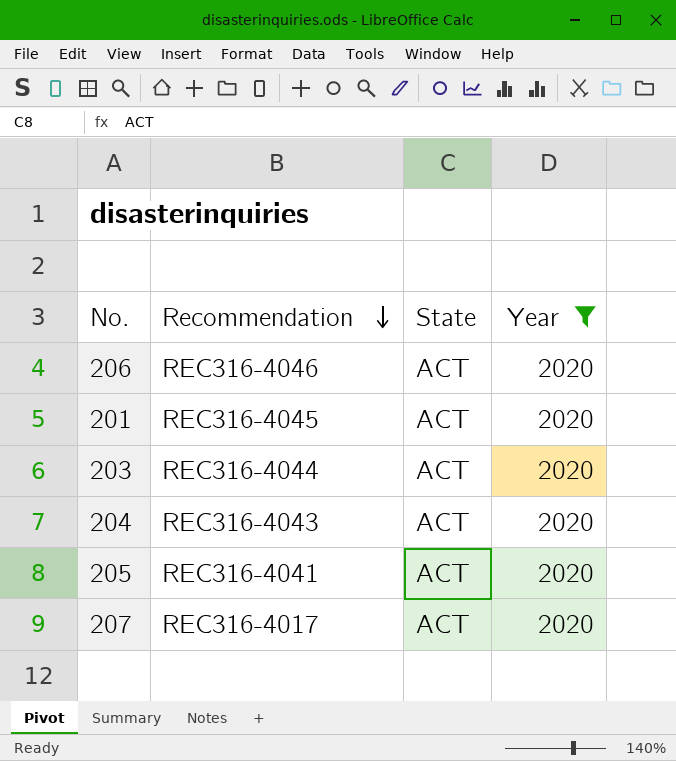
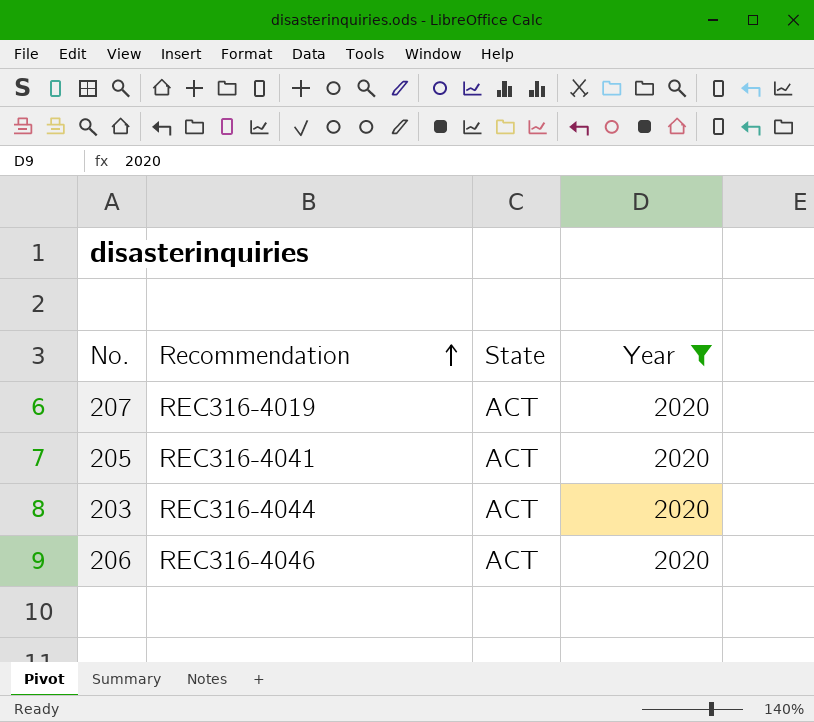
row order: Recommendation descending -> Recommendation ascending
row 201: REC316-4045 | ACT | 2020 -> none
row 204: REC316-4043 | ACT | 2020 -> none
207 | Recommendation: REC316-4017 -> REC316-4019

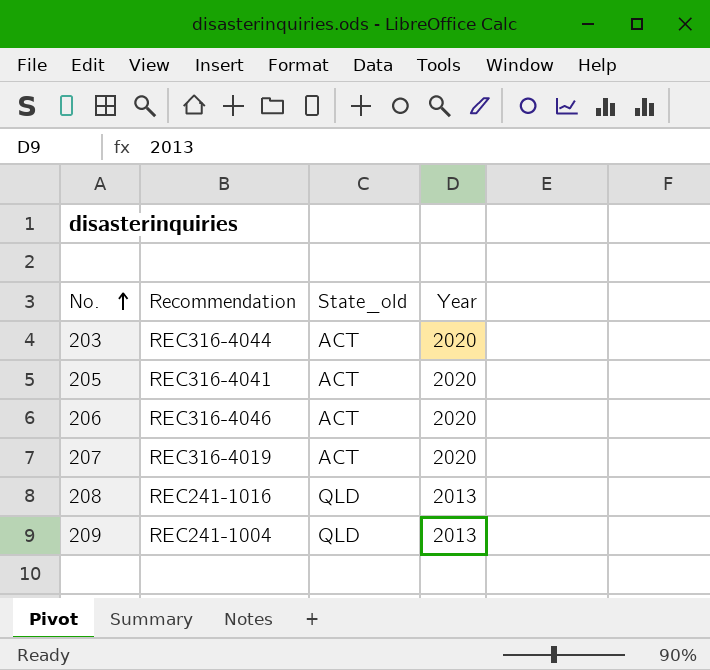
filter: Year = 2020 -> none
row order: Recommendation ascending -> No. ascending
column name: State -> State_old

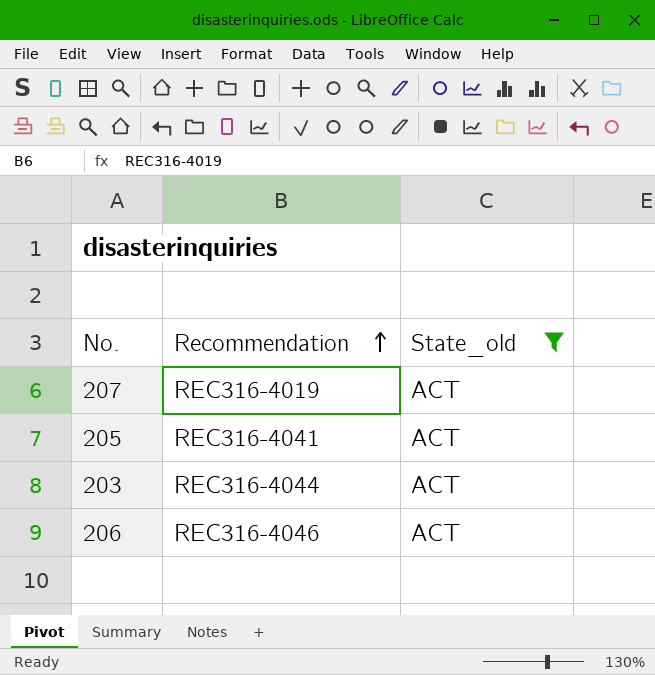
filter: none -> State_old = ACT
row order: No. ascending -> Recommendation ascending
column Year | position: 4 -> none

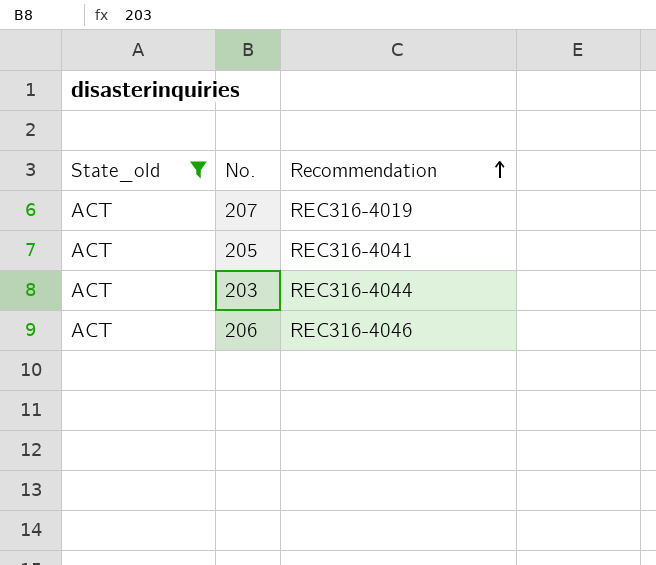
column State_old | position: 3 -> 1

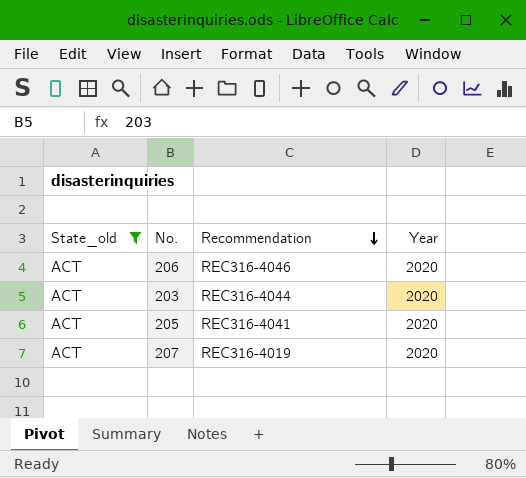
row order: Recommendation ascending -> Recommendation descending
column Year | position: none -> 4

